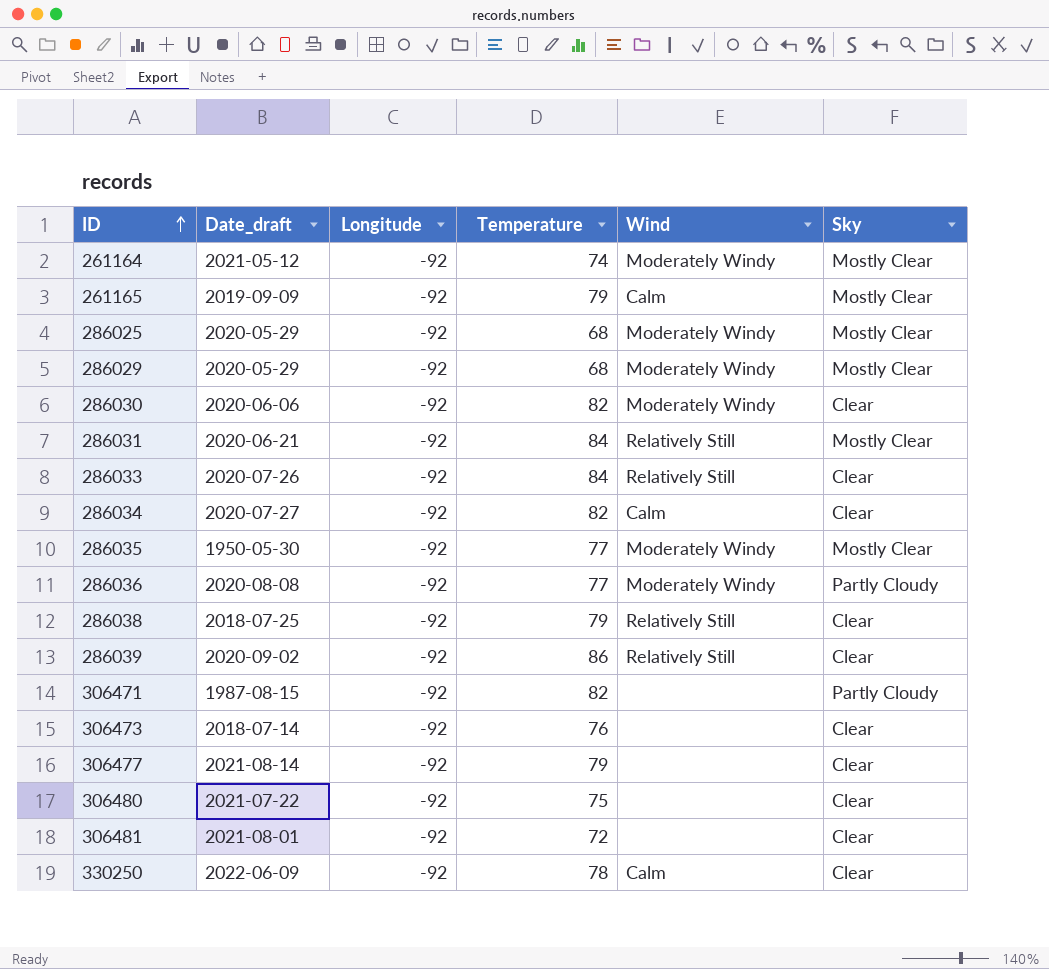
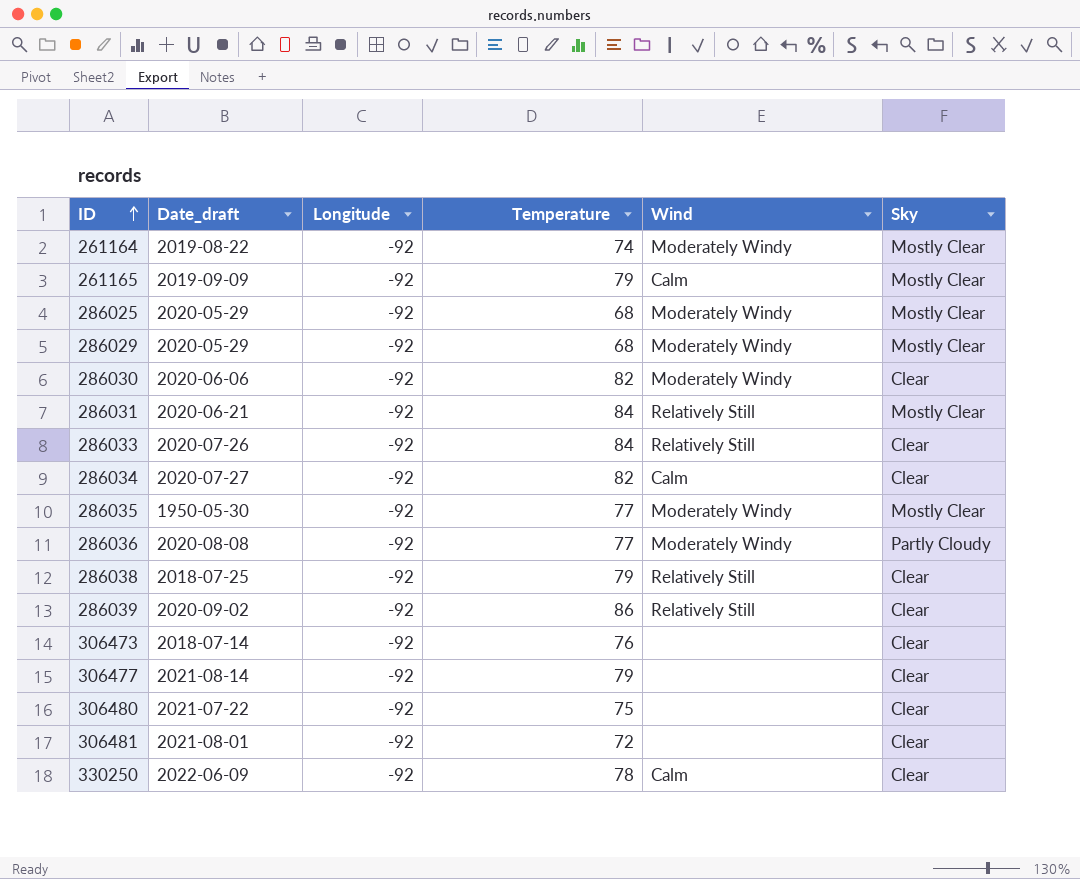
row 306471: 1987-08-15 | -92 | 82 | none | Partly Cloudy -> none
261164 | Date_draft: 2021-05-12 -> 2019-08-22

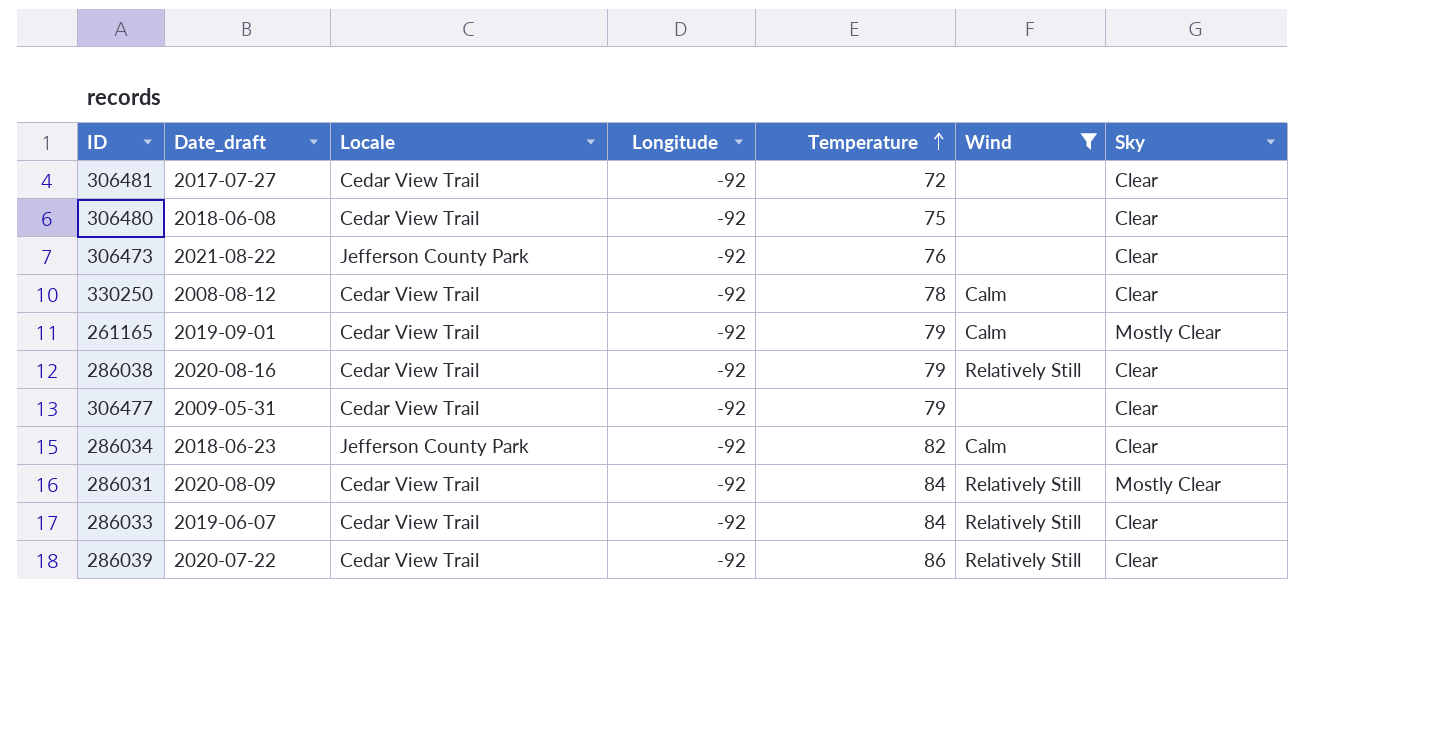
filter: none -> Wind != Moderately Windy
row order: ID ascending -> Temperature ascending
column Locale | position: none -> 3
306481 | Date_draft: 2021-08-01 -> 2017-07-27
306480 | Date_draft: 2021-07-22 -> 2018-06-08
306473 | Date_draft: 2018-07-14 -> 2021-08-22
330250 | Date_draft: 2022-06-09 -> 2008-08-12
261165 | Date_draft: 2019-09-09 -> 2019-09-01
286038 | Date_draft: 2018-07-25 -> 2020-08-16
306477 | Date_draft: 2021-08-14 -> 2009-05-31
286034 | Date_draft: 2020-07-27 -> 2018-06-23
286031 | Date_draft: 2020-06-21 -> 2020-08-09
286033 | Date_draft: 2020-07-26 -> 2019-06-07
286039 | Date_draft: 2020-09-02 -> 2020-07-22

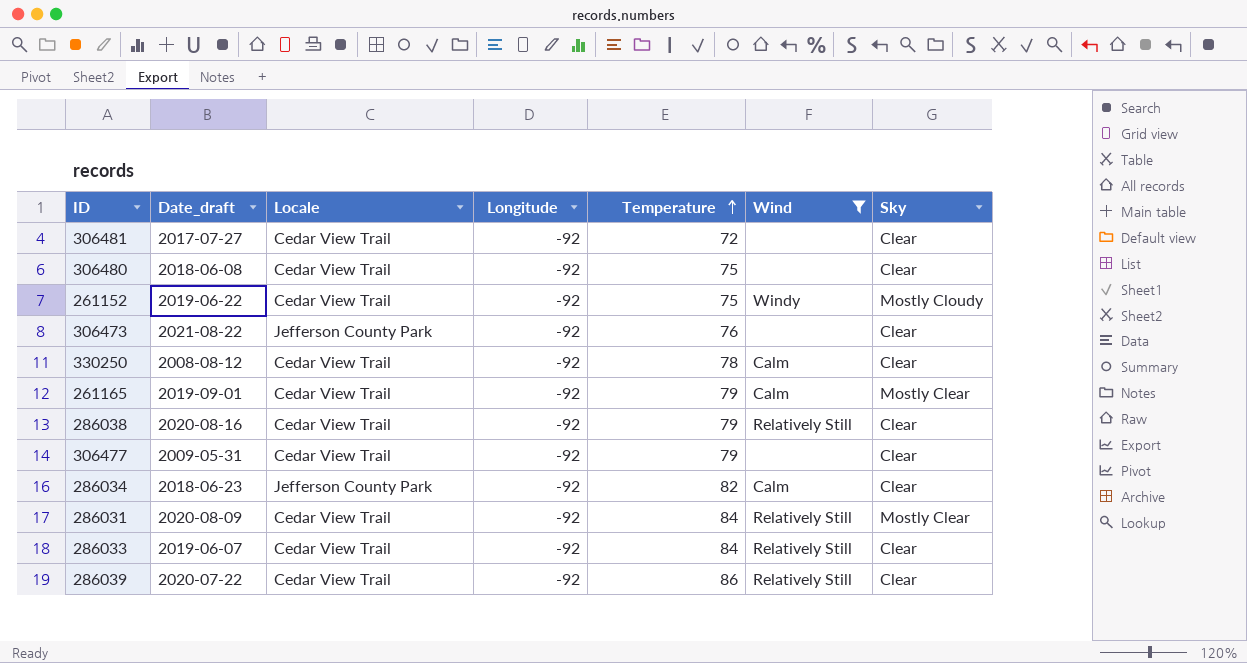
row 261152: none -> 2019-06-22 | Cedar View Trail | -92 | 75 | Windy | Mostly Cloudy

